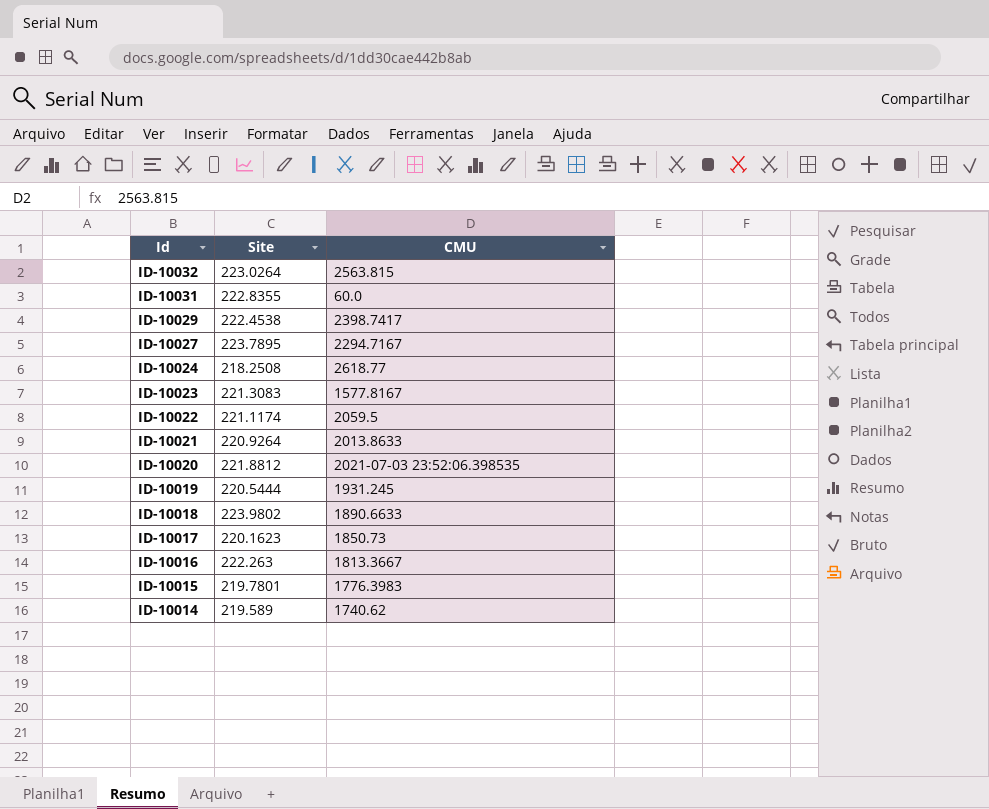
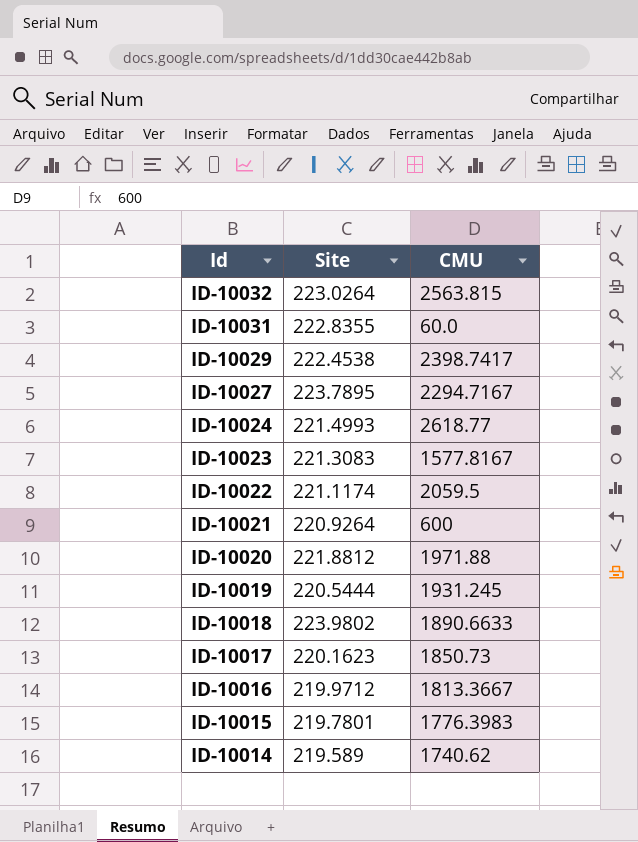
ID-10024 | Site: 218.2508 -> 221.4993
ID-10021 | CMU: 2013.8633 -> 600
ID-10020 | CMU: 2021-07-03 23:52:06.398535 -> 1971.88
ID-10016 | Site: 222.263 -> 219.9712

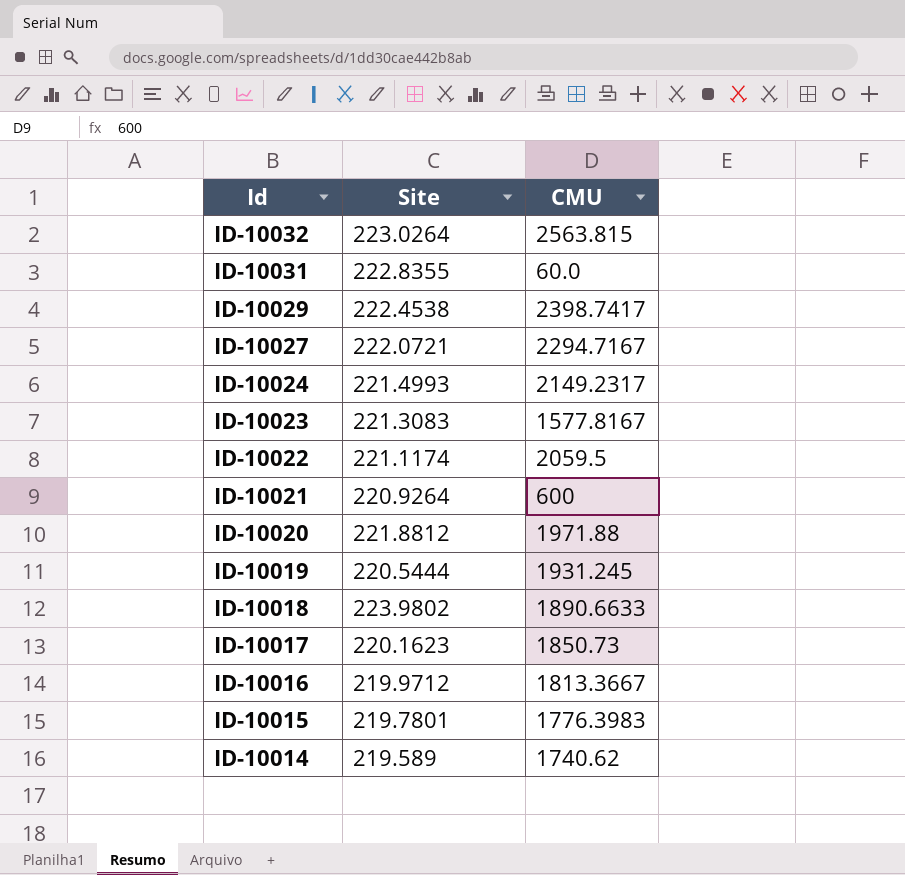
ID-10027 | Site: 223.7895 -> 222.0721
ID-10024 | CMU: 2618.77 -> 2149.2317

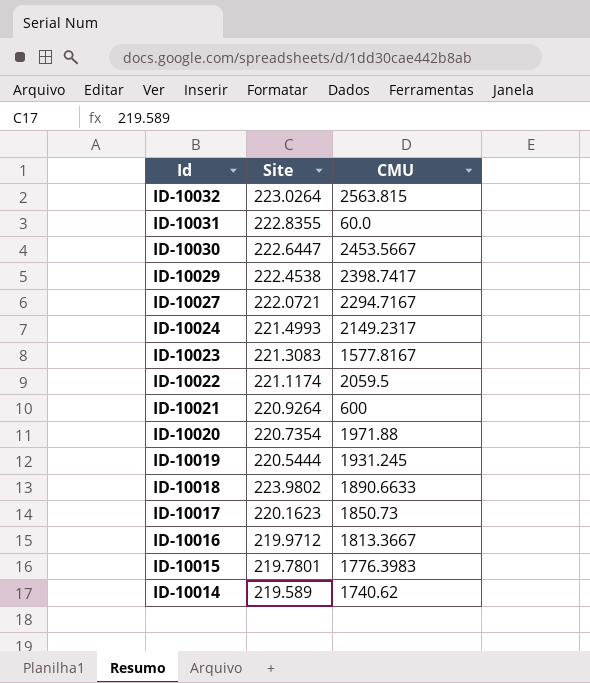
row ID-10030: none -> 222.6447 | 2453.5667
ID-10020 | Site: 221.8812 -> 220.7354

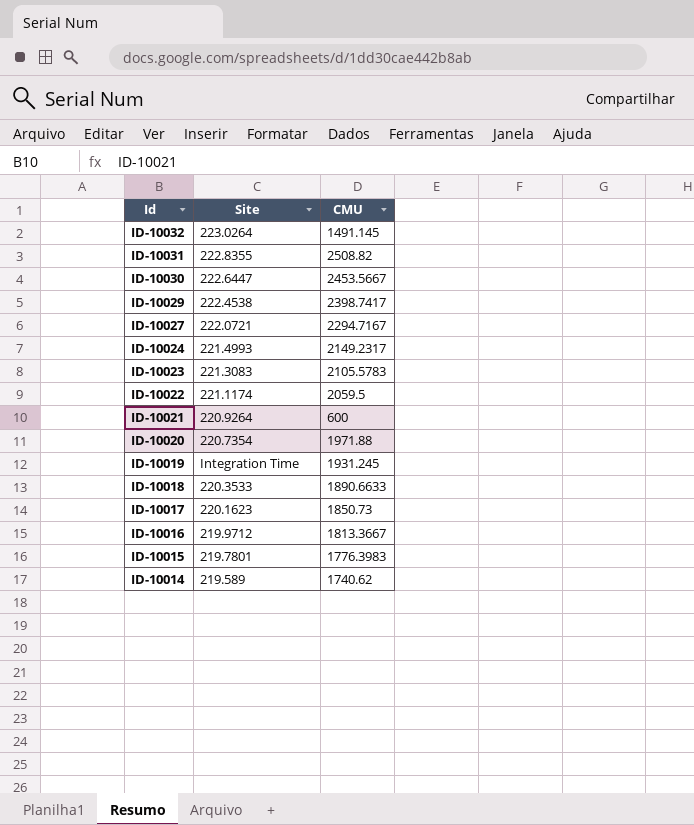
ID-10032 | CMU: 2563.815 -> 1491.145
ID-10031 | CMU: 60.0 -> 2508.82
ID-10023 | CMU: 1577.8167 -> 2105.5783
ID-10019 | Site: 220.5444 -> Integration Time
ID-10018 | Site: 223.9802 -> 220.3533

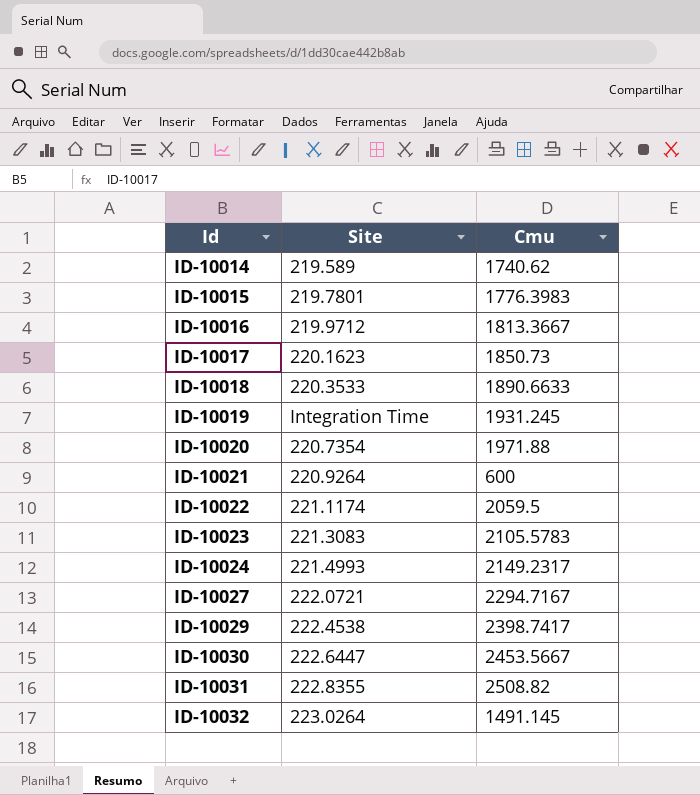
row order: Id descending -> Id ascending
column name: CMU -> Cmu

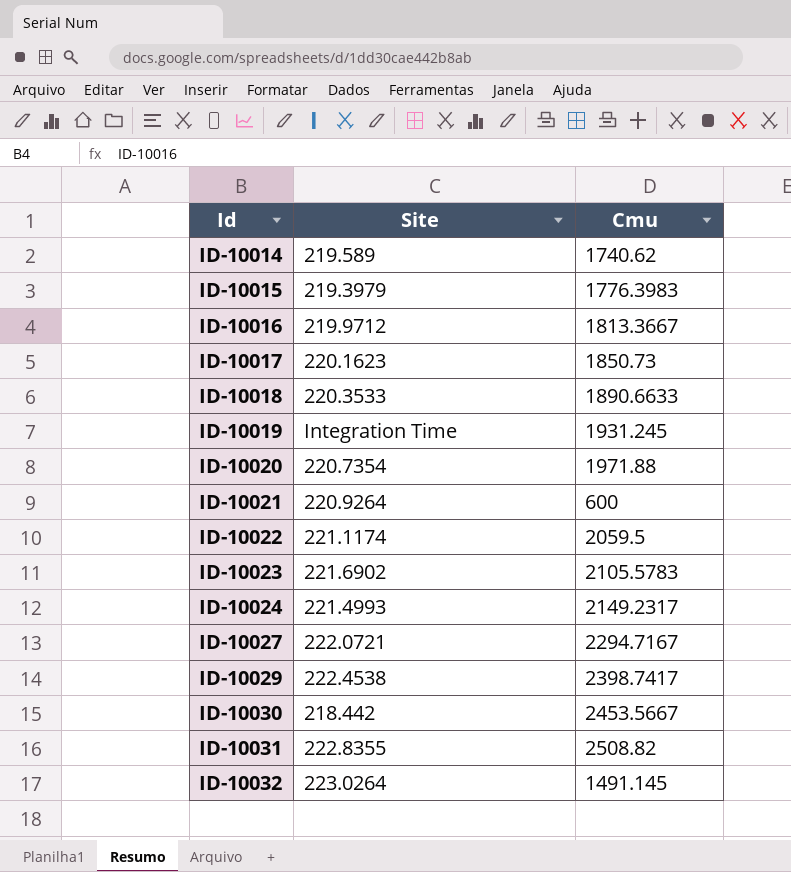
ID-10015 | Site: 219.7801 -> 219.3979
ID-10023 | Site: 221.3083 -> 221.6902
ID-10030 | Site: 222.6447 -> 218.442

